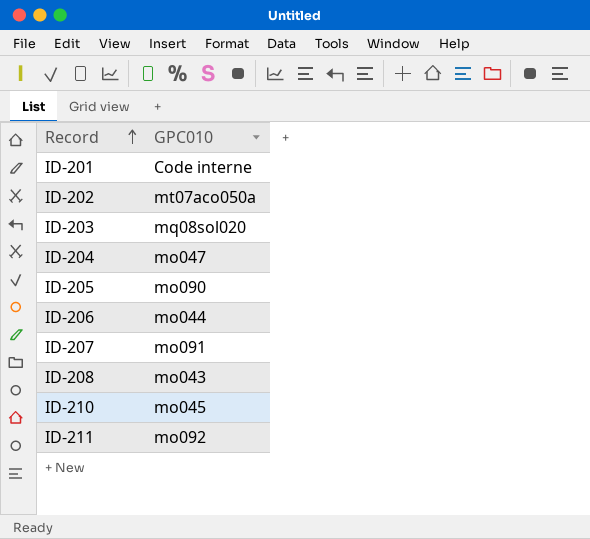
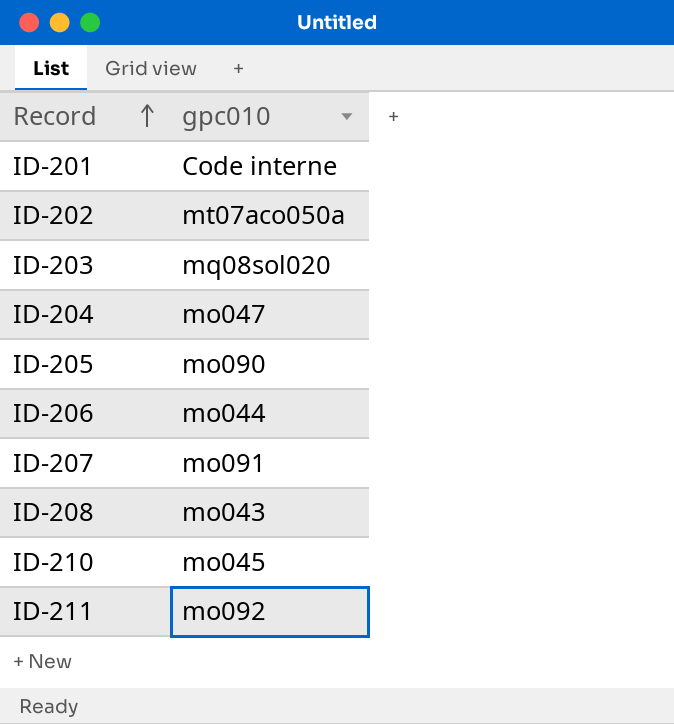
column name: GPC010 -> gpc010

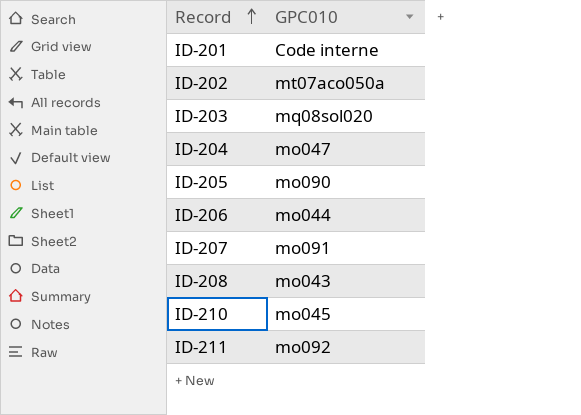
column name: gpc010 -> GPC010

